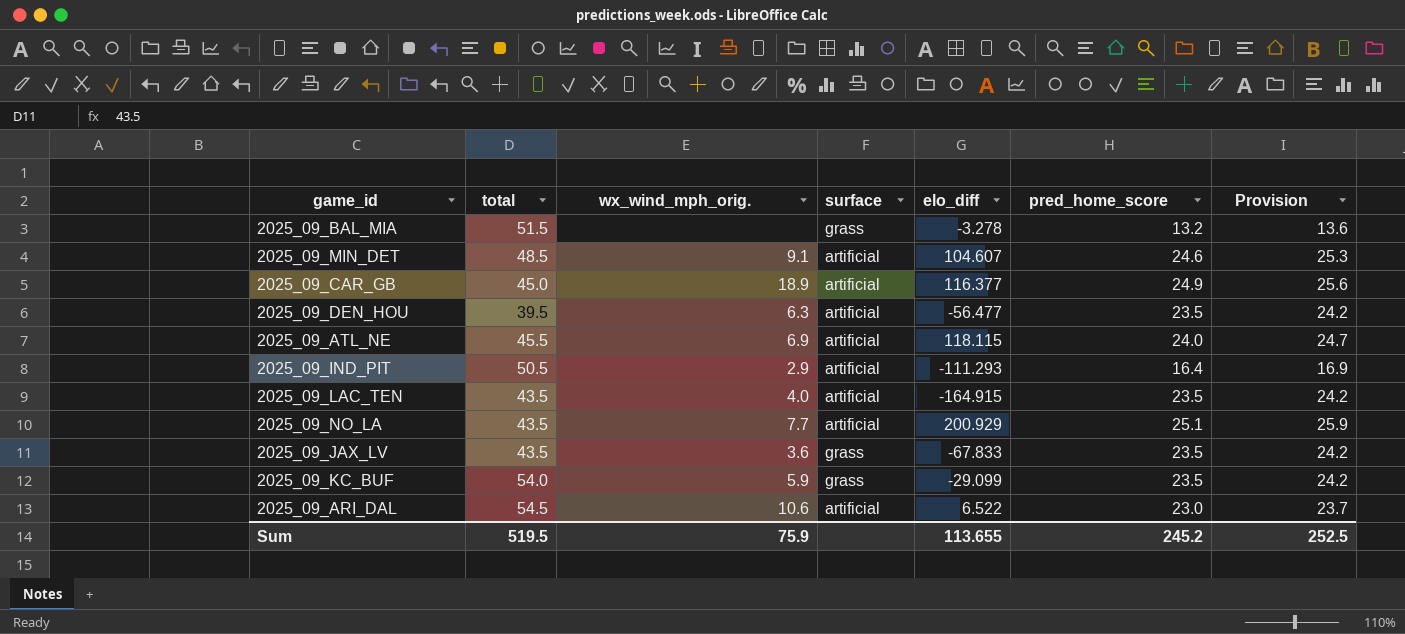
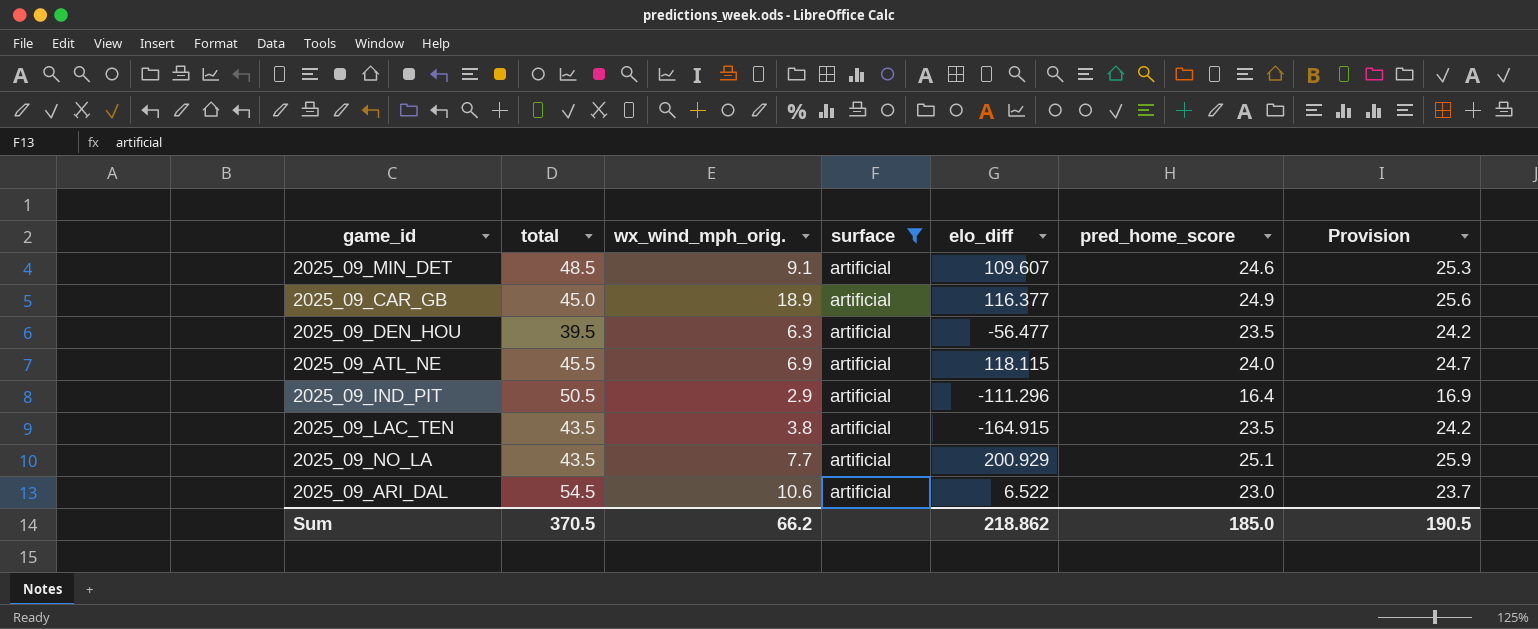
filter: none -> surface = artificial
2025_09_MIN_DET | elo_diff: 104.607 -> 109.607
2025_09_IND_PIT | elo_diff: -111.293 -> -111.296
2025_09_LAC_TEN | wx_wind_mph_orig.: 4.0 -> 3.8
Sum | total: 519.5 -> 370.5
Sum | wx_wind_mph_orig.: 75.9 -> 66.2
Sum | elo_diff: 113.655 -> 218.862
Sum | pred_home_score: 245.2 -> 185.0
Sum | Provision: 252.5 -> 190.5

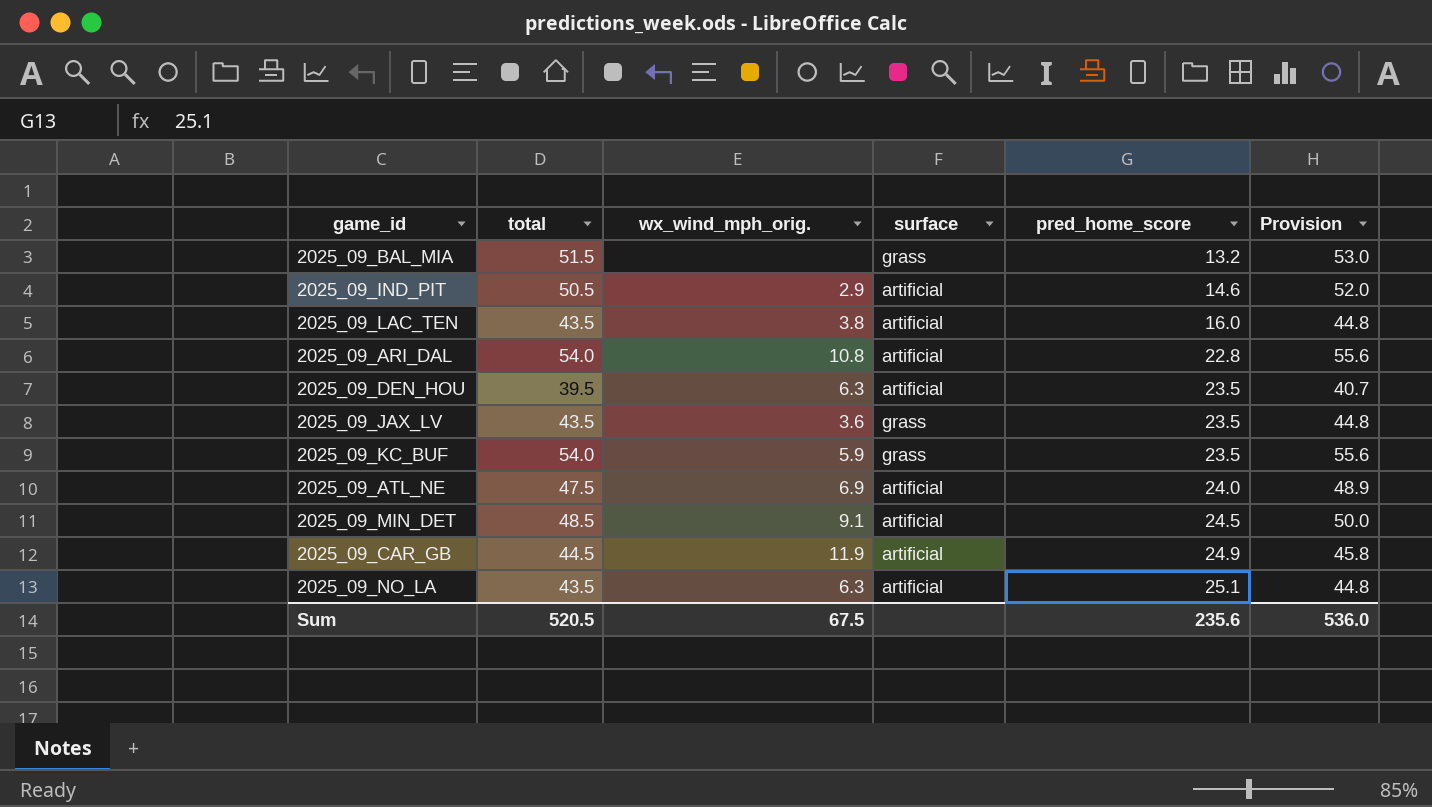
filter: surface = artificial -> none
row order: none -> pred_home_score ascending
column elo_diff | position: 5 -> none
column Provision | formula: [pred_home_score] * 1.03 -> [total] * 1.03
2025_09_IND_PIT | pred_home_score: 16.4 -> 14.6
2025_09_LAC_TEN | pred_home_score: 23.5 -> 16.0
2025_09_ARI_DAL | total: 54.5 -> 54.0
2025_09_ARI_DAL | wx_wind_mph_orig.: 10.6 -> 10.8
2025_09_ARI_DAL | pred_home_score: 23.0 -> 22.8
2025_09_ATL_NE | total: 45.5 -> 47.5
2025_09_MIN_DET | pred_home_score: 24.6 -> 24.5
2025_09_CAR_GB | total: 45.0 -> 44.5
2025_09_CAR_GB | wx_wind_mph_orig.: 18.9 -> 11.9
2025_09_NO_LA | wx_wind_mph_orig.: 7.7 -> 6.3
Sum | total: 370.5 -> 520.5
Sum | wx_wind_mph_orig.: 66.2 -> 67.5
Sum | pred_home_score: 185.0 -> 235.6
Sum | Provision: 190.5 -> 536.0

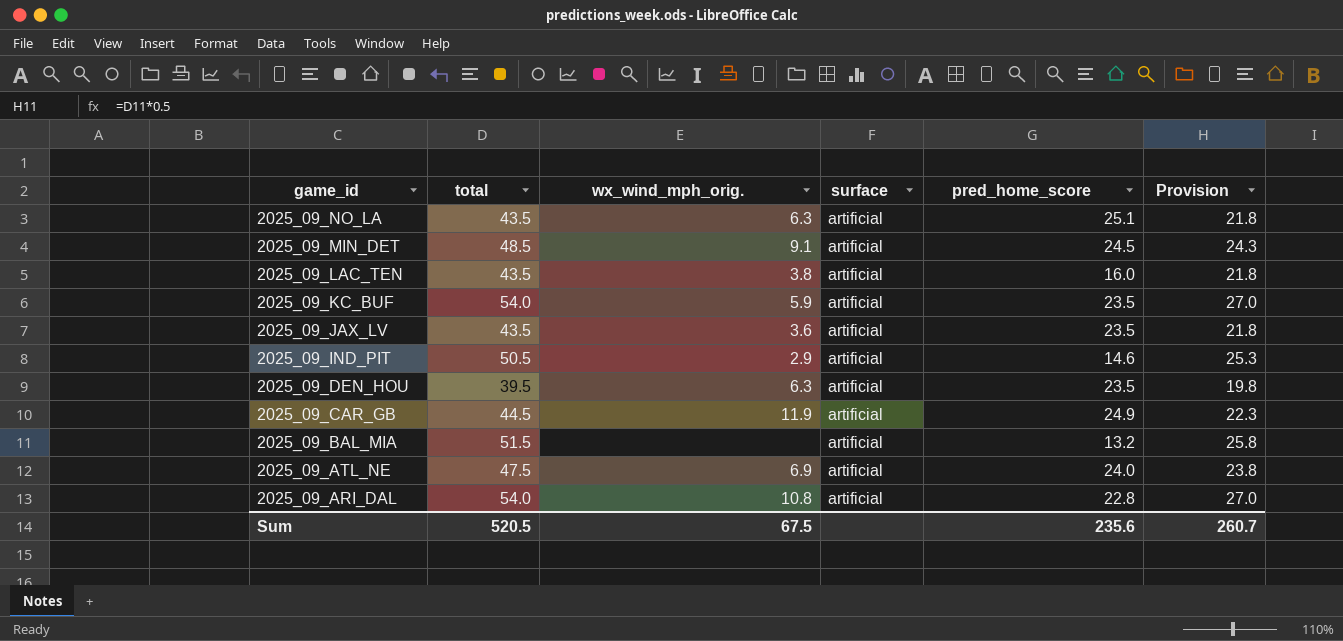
row order: pred_home_score ascending -> game_id descending
column Provision | formula: [total] * 1.03 -> [total] * 0.5
2025_09_KC_BUF | surface: grass -> artificial
2025_09_JAX_LV | surface: grass -> artificial
2025_09_BAL_MIA | surface: grass -> artificial
Sum | Provision: 536.0 -> 260.7

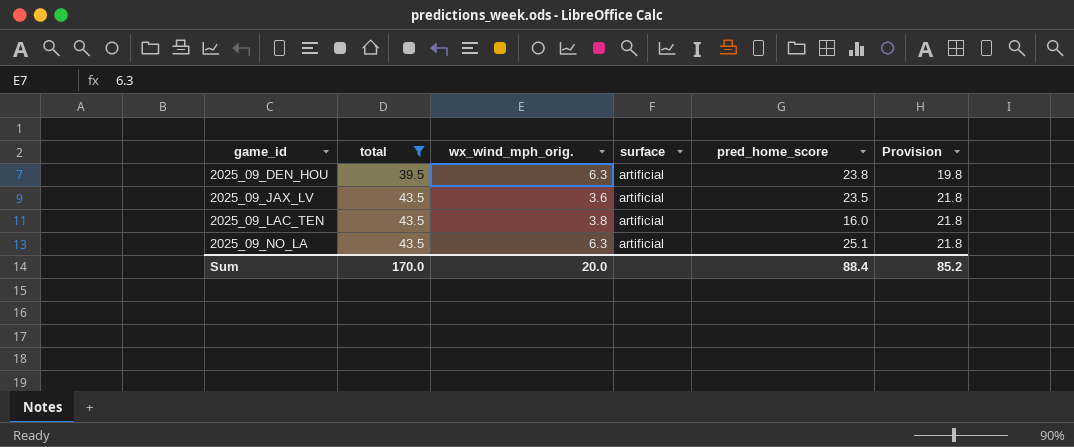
filter: none -> total <= 43.5
row order: game_id descending -> game_id ascending
2025_09_DEN_HOU | pred_home_score: 23.5 -> 23.8
Sum | total: 520.5 -> 170.0
Sum | wx_wind_mph_orig.: 67.5 -> 20.0
Sum | pred_home_score: 235.6 -> 88.4
Sum | Provision: 260.7 -> 85.2

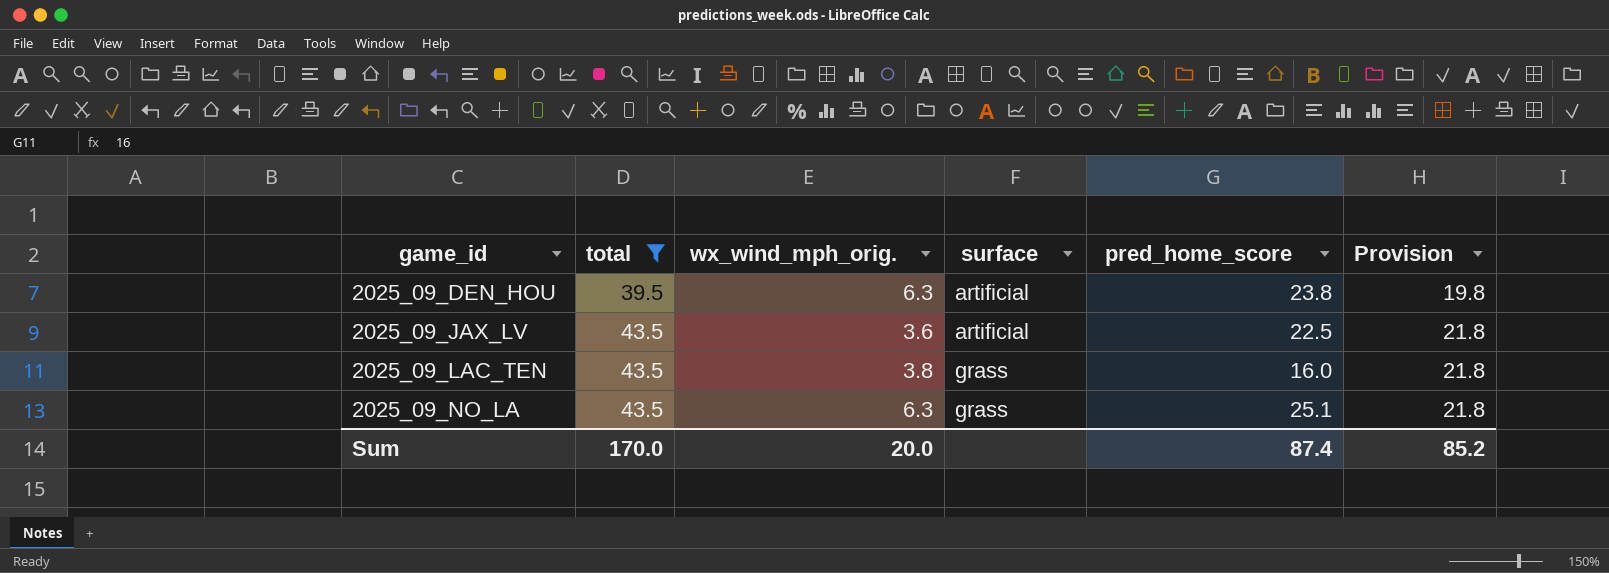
2025_09_JAX_LV | pred_home_score: 23.5 -> 22.5
2025_09_LAC_TEN | surface: artificial -> grass
2025_09_NO_LA | surface: artificial -> grass
Sum | pred_home_score: 88.4 -> 87.4

